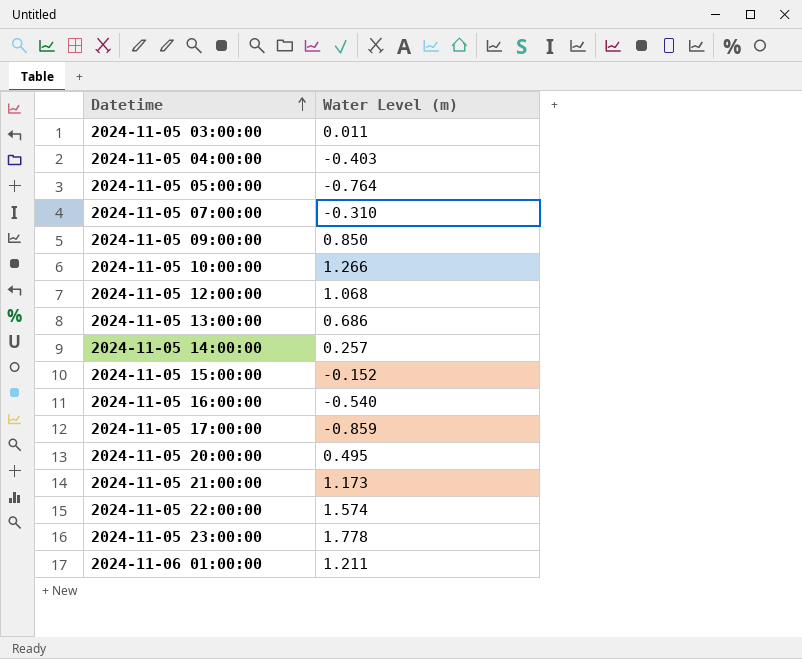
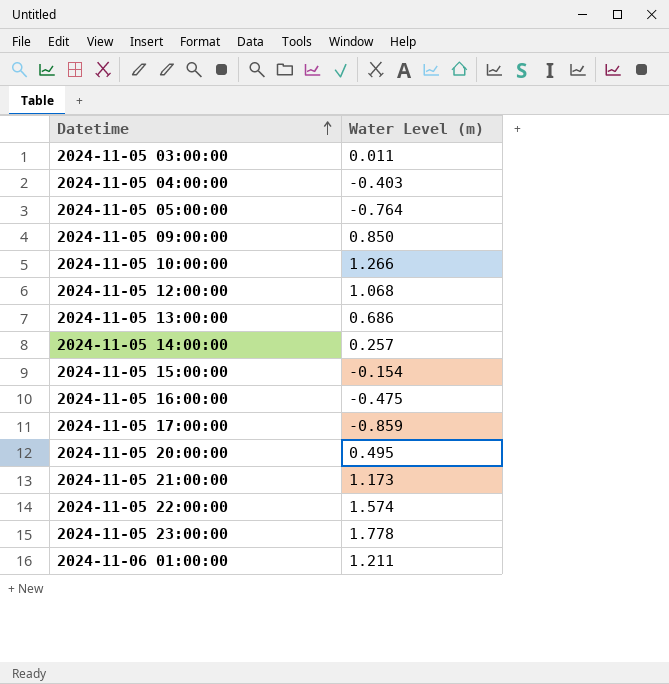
row 2024-11-05 07:00:00: -0.310 -> none
2024-11-05 15:00:00 | Water Level (m): -0.152 -> -0.154
2024-11-05 16:00:00 | Water Level (m): -0.540 -> -0.475

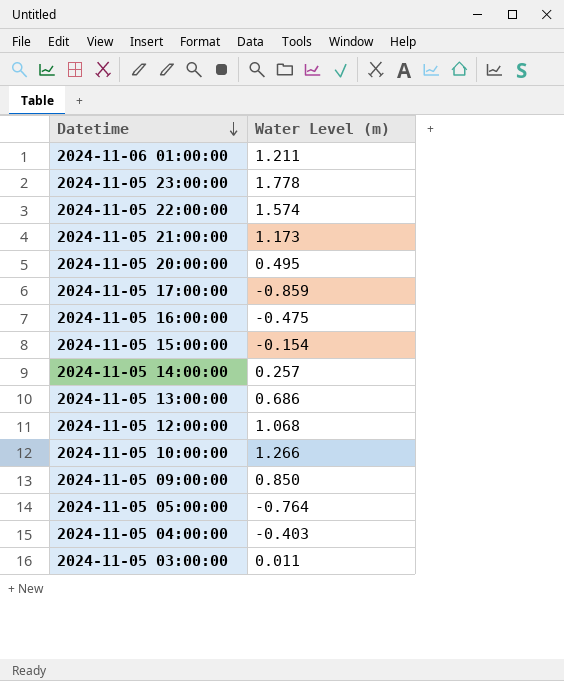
row order: Datetime ascending -> Datetime descending

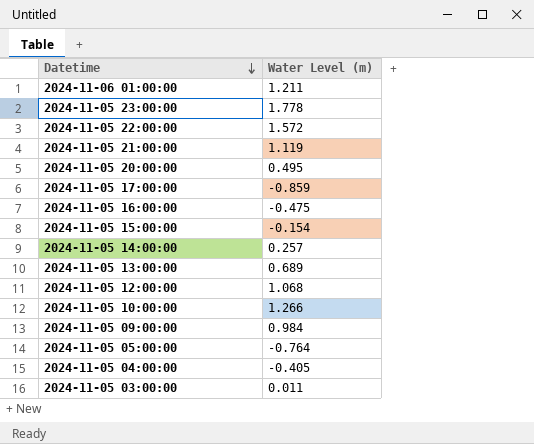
2024-11-05 22:00:00 | Water Level (m): 1.574 -> 1.572
2024-11-05 21:00:00 | Water Level (m): 1.173 -> 1.119
2024-11-05 13:00:00 | Water Level (m): 0.686 -> 0.689
2024-11-05 09:00:00 | Water Level (m): 0.850 -> 0.984
2024-11-05 04:00:00 | Water Level (m): -0.403 -> -0.405

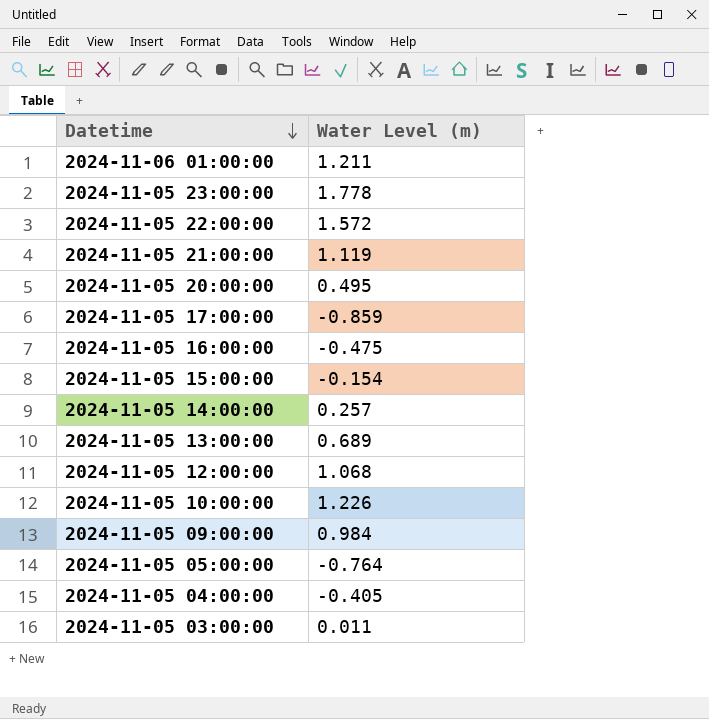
2024-11-05 10:00:00 | Water Level (m): 1.266 -> 1.226

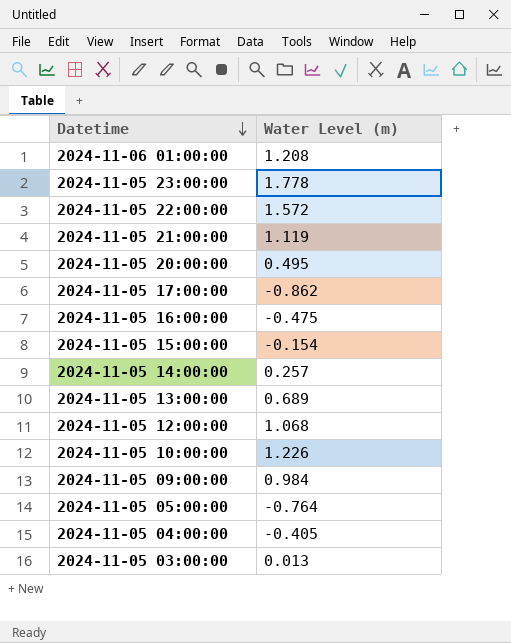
2024-11-06 01:00:00 | Water Level (m): 1.211 -> 1.208
2024-11-05 17:00:00 | Water Level (m): -0.859 -> -0.862
2024-11-05 03:00:00 | Water Level (m): 0.011 -> 0.013

